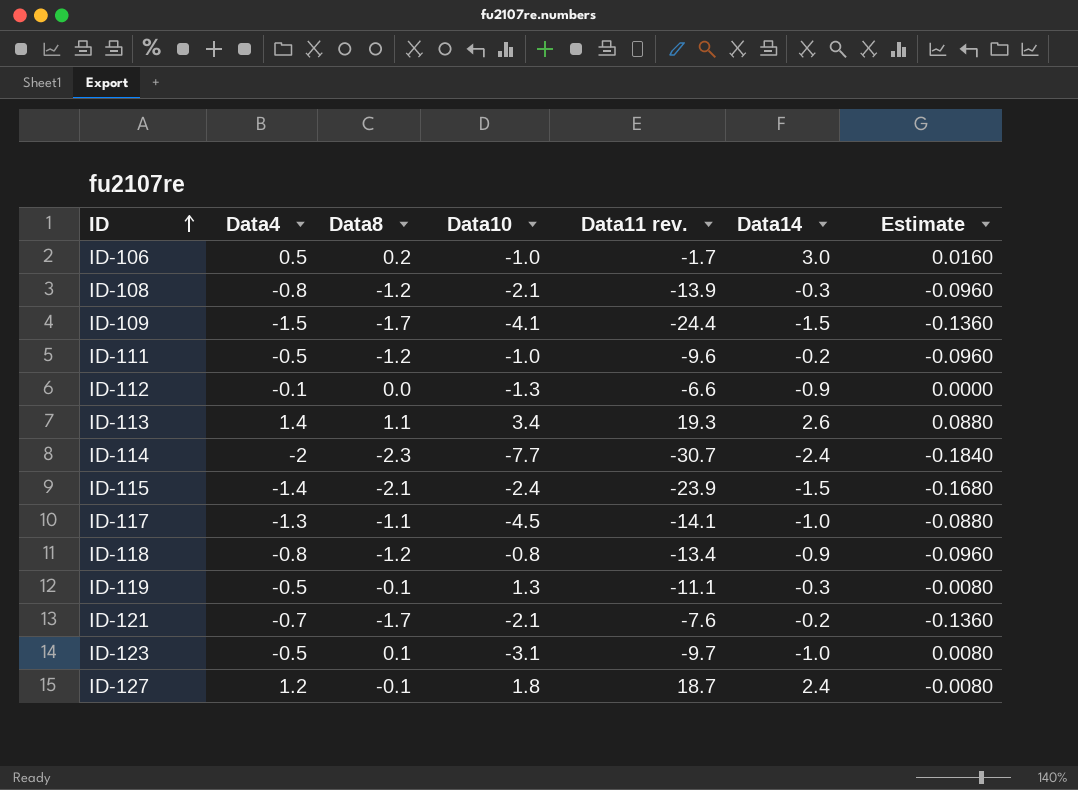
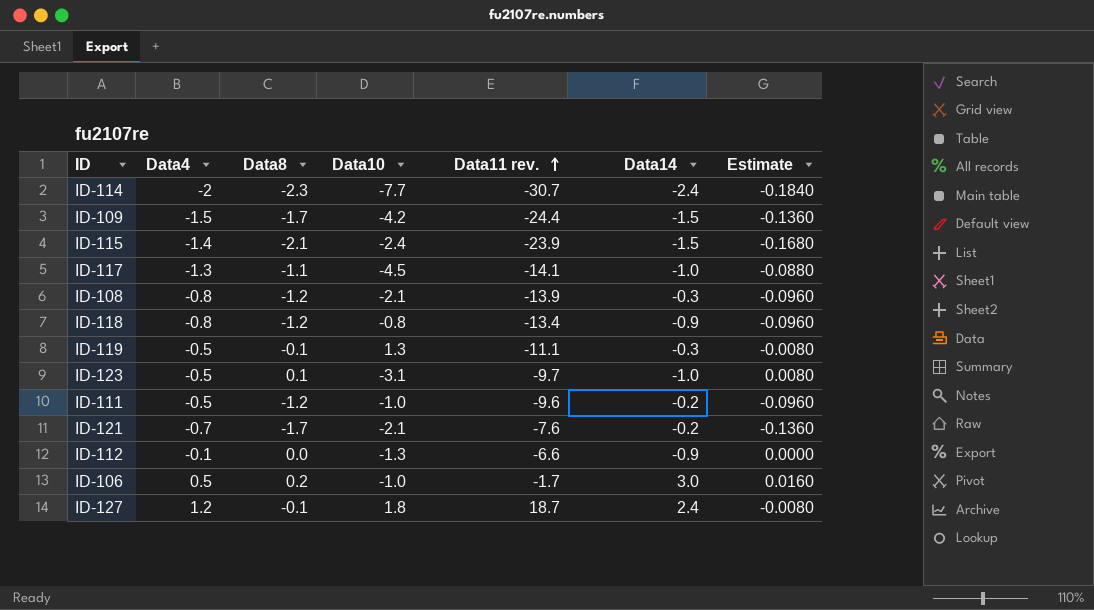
row order: ID ascending -> Data11 rev. ascending
row ID-113: 1.4 | 1.1 | 3.4 | 19.3 | 2.6 | 0.0880 -> none
ID-109 | Data10: -4.1 -> -4.2

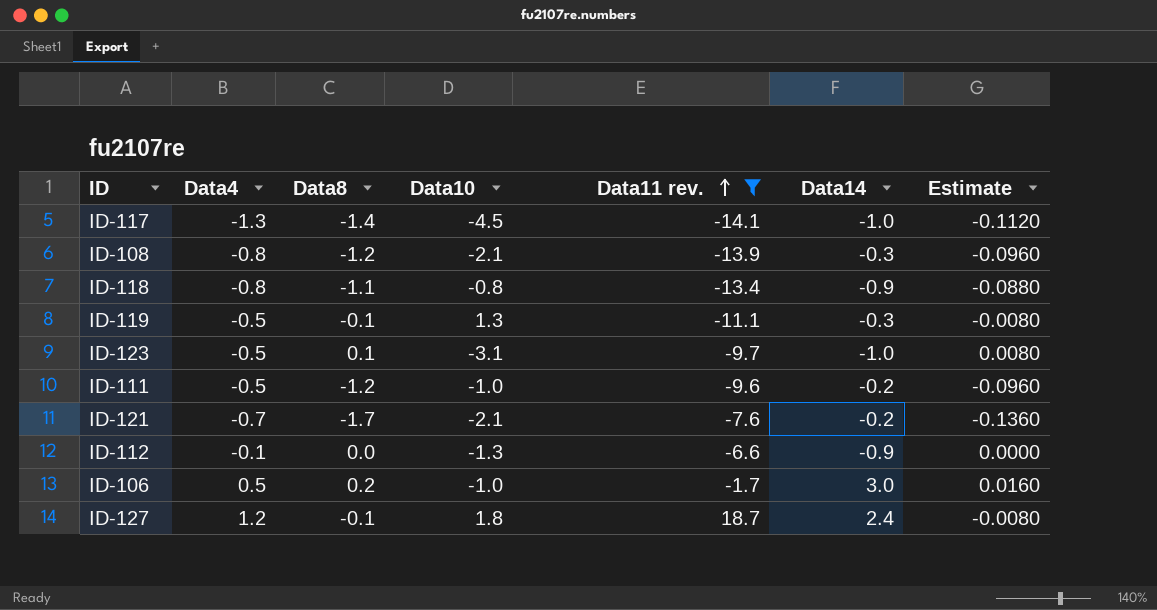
filter: none -> Data11 rev. >= -14.1
ID-117 | Data8: -1.1 -> -1.4
ID-117 | Estimate: -0.0880 -> -0.1120
ID-118 | Data8: -1.2 -> -1.1
ID-118 | Estimate: -0.0960 -> -0.0880

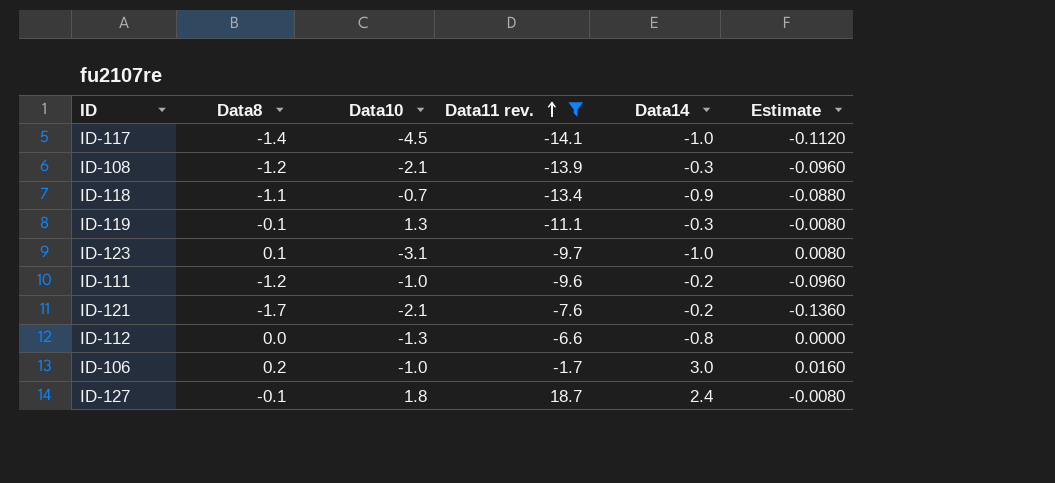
column Data4 | position: 2 -> none
ID-118 | Data10: -0.8 -> -0.7
ID-112 | Data14: -0.9 -> -0.8

